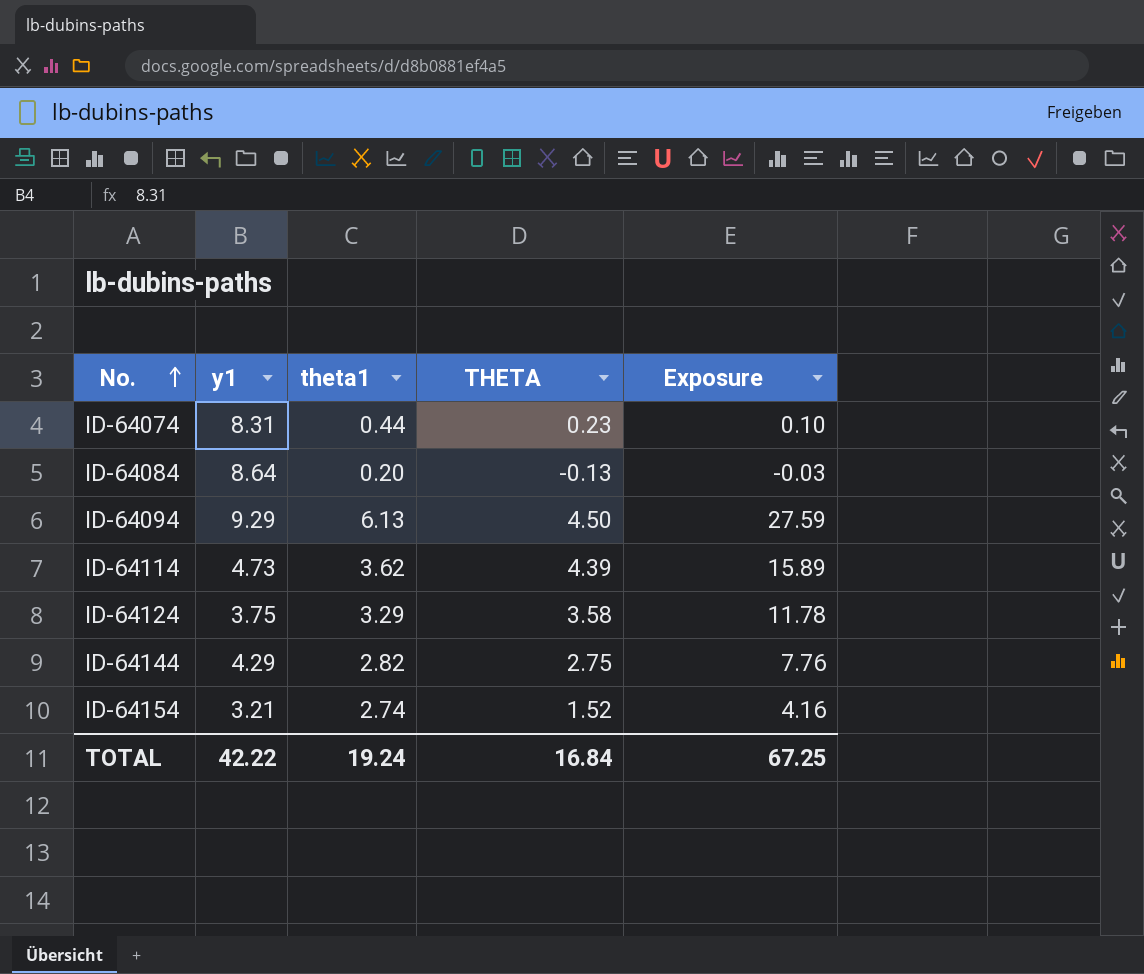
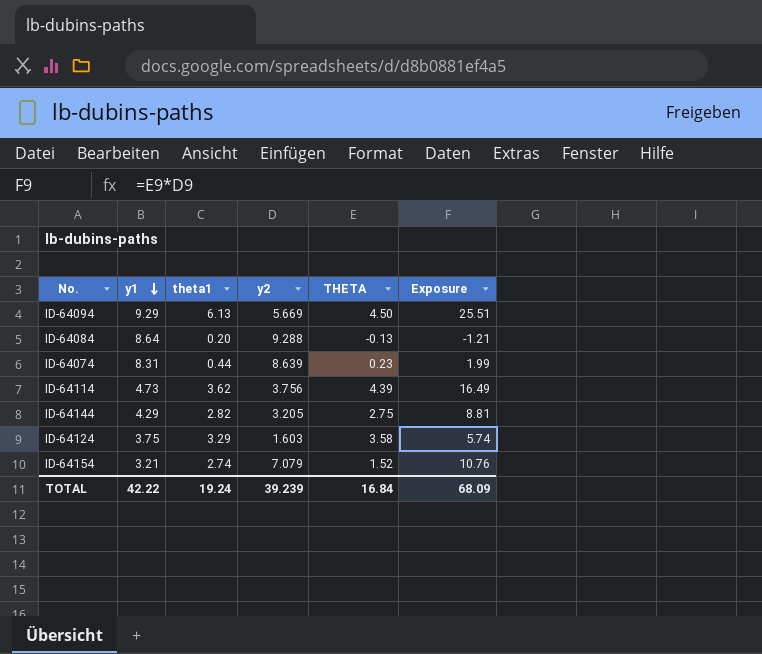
row order: No. ascending -> y1 descending
column y2 | position: none -> 4
column Exposure | formula: [theta1] * [THETA] -> [y2] * [THETA]
TOTAL | Exposure: 67.25 -> 68.09

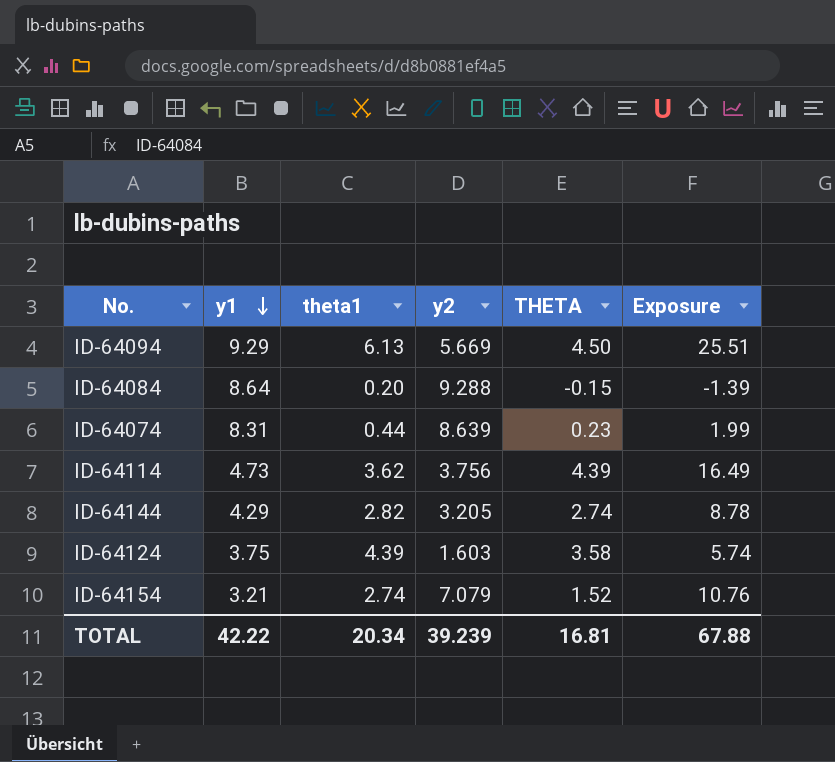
ID-64084 | THETA: -0.13 -> -0.15
ID-64084 | Exposure: -1.21 -> -1.39
ID-64144 | THETA: 2.75 -> 2.74
ID-64144 | Exposure: 8.81 -> 8.78
ID-64124 | theta1: 3.29 -> 4.39
TOTAL | theta1: 19.24 -> 20.34
TOTAL | THETA: 16.84 -> 16.81
TOTAL | Exposure: 68.09 -> 67.88

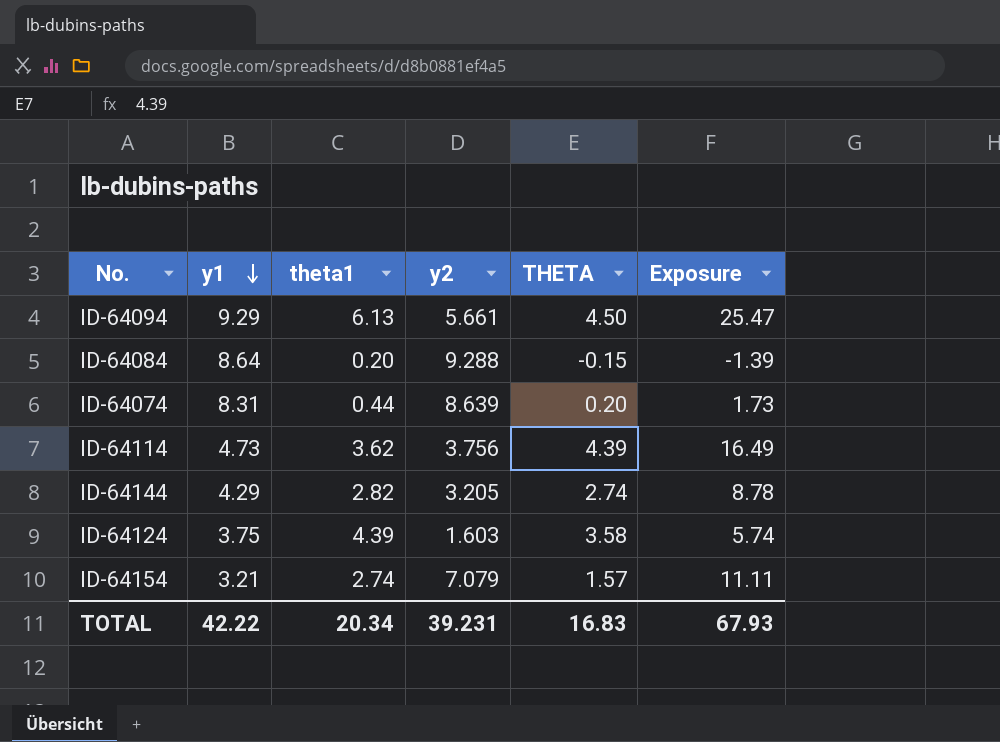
ID-64094 | y2: 5.669 -> 5.661
ID-64094 | Exposure: 25.51 -> 25.47
ID-64074 | THETA: 0.23 -> 0.20
ID-64074 | Exposure: 1.99 -> 1.73
ID-64154 | THETA: 1.52 -> 1.57
ID-64154 | Exposure: 10.76 -> 11.11
TOTAL | y2: 39.239 -> 39.231
TOTAL | THETA: 16.81 -> 16.83
TOTAL | Exposure: 67.88 -> 67.93

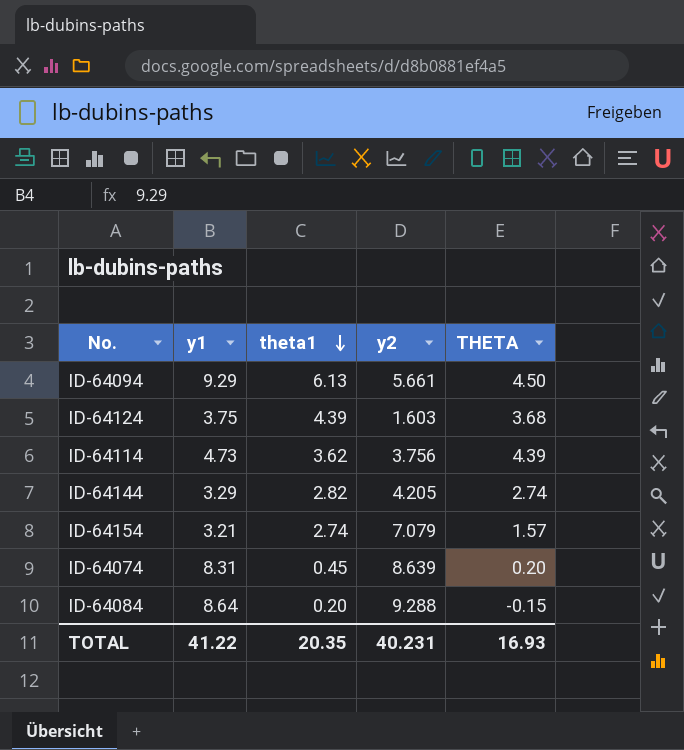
row order: y1 descending -> theta1 descending
column Exposure | formula: [y2] * [THETA] -> none
ID-64124 | THETA: 3.58 -> 3.68
ID-64144 | y1: 4.29 -> 3.29
ID-64144 | y2: 3.205 -> 4.205
ID-64074 | theta1: 0.44 -> 0.45
TOTAL | y1: 42.22 -> 41.22
TOTAL | theta1: 20.34 -> 20.35
TOTAL | y2: 39.231 -> 40.231
TOTAL | THETA: 16.83 -> 16.93

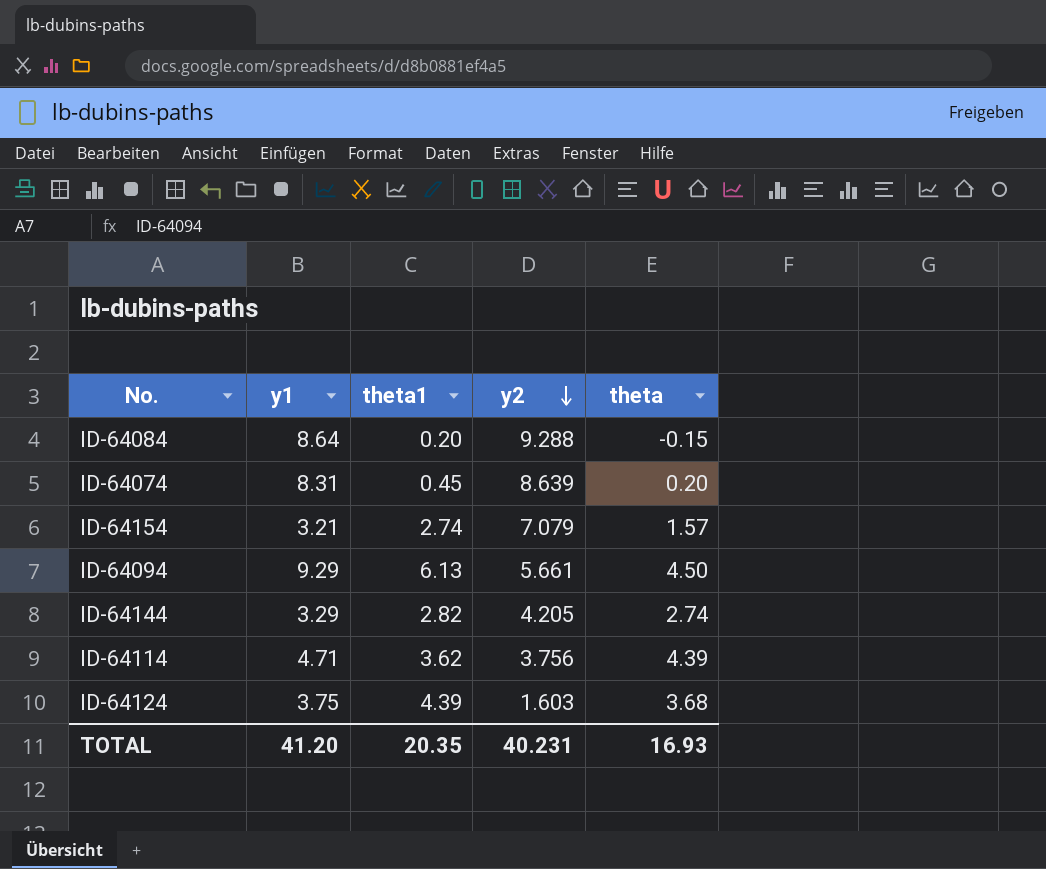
row order: theta1 descending -> y2 descending
column name: THETA -> theta
ID-64114 | y1: 4.73 -> 4.71
TOTAL | y1: 41.22 -> 41.20

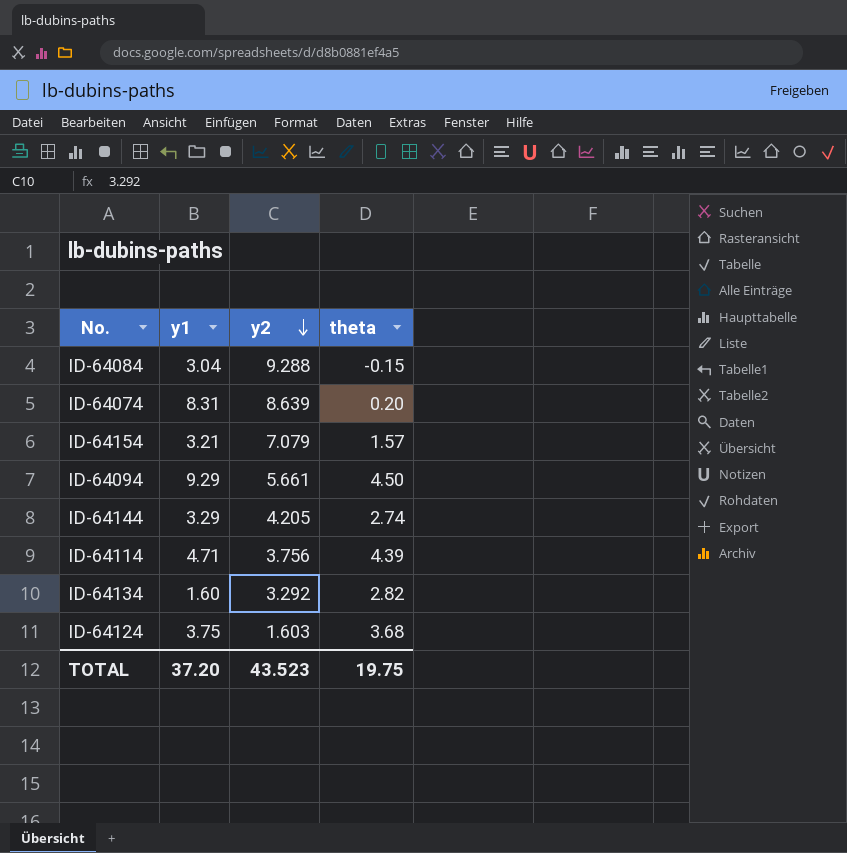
column theta1 | position: 3 -> none
ID-64084 | y1: 8.64 -> 3.04
row ID-64134: none -> 1.60 | 3.292 | 2.82
TOTAL | y1: 41.20 -> 37.20
TOTAL | y2: 40.231 -> 43.523
TOTAL | theta: 16.93 -> 19.75

